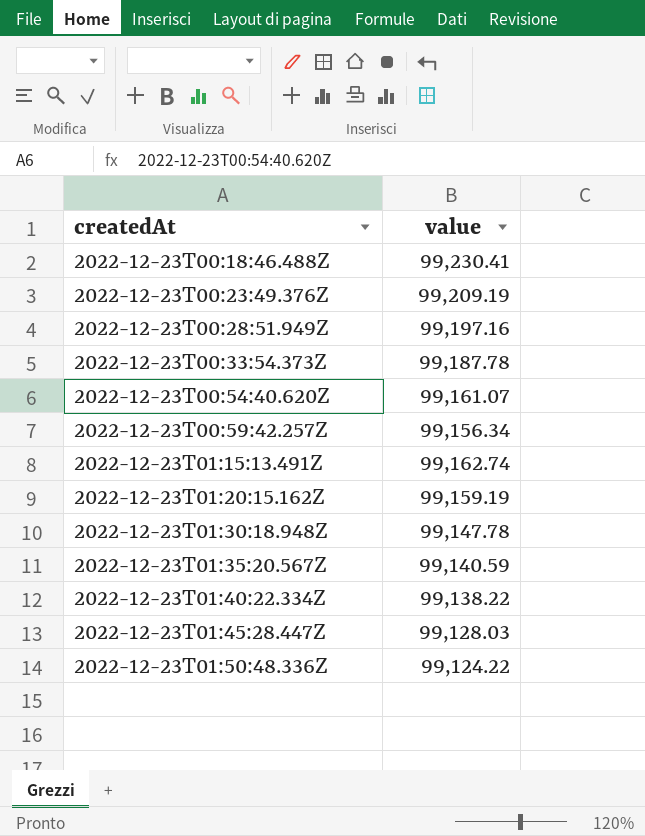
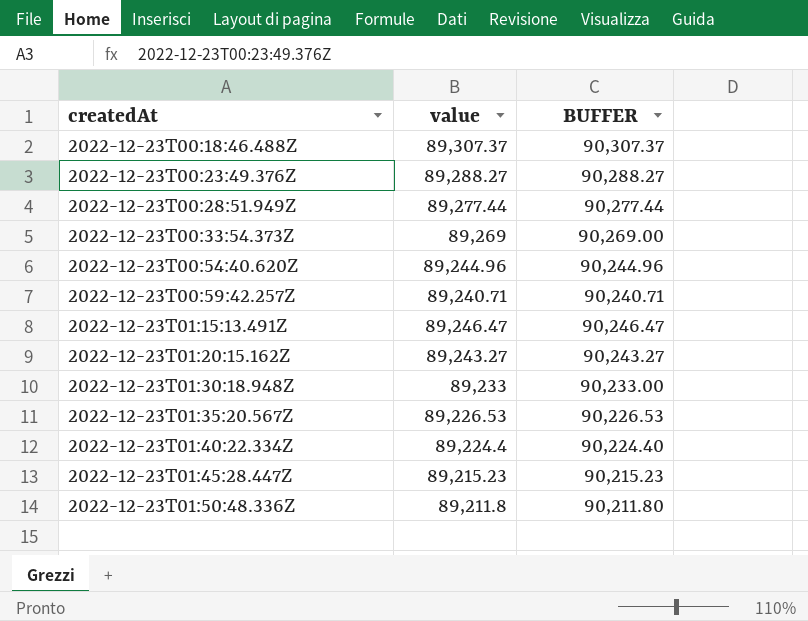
column BUFFER | formula: none -> [value] + 1000
2022-12-23T00:18:46.488Z | value: 99,230.41 -> 89,307.37
2022-12-23T00:23:49.376Z | value: 99,209.19 -> 89,288.27
2022-12-23T00:28:51.949Z | value: 99,197.16 -> 89,277.44
2022-12-23T00:33:54.373Z | value: 99,187.78 -> 89,269
2022-12-23T00:54:40.620Z | value: 99,161.07 -> 89,244.96
2022-12-23T00:59:42.257Z | value: 99,156.34 -> 89,240.71
2022-12-23T01:15:13.491Z | value: 99,162.74 -> 89,246.47
2022-12-23T01:20:15.162Z | value: 99,159.19 -> 89,243.27
2022-12-23T01:30:18.948Z | value: 99,147.78 -> 89,233
2022-12-23T01:35:20.567Z | value: 99,140.59 -> 89,226.53
2022-12-23T01:40:22.334Z | value: 99,138.22 -> 89,224.4
2022-12-23T01:45:28.447Z | value: 99,128.03 -> 89,215.23
2022-12-23T01:50:48.336Z | value: 99,124.22 -> 89,211.8

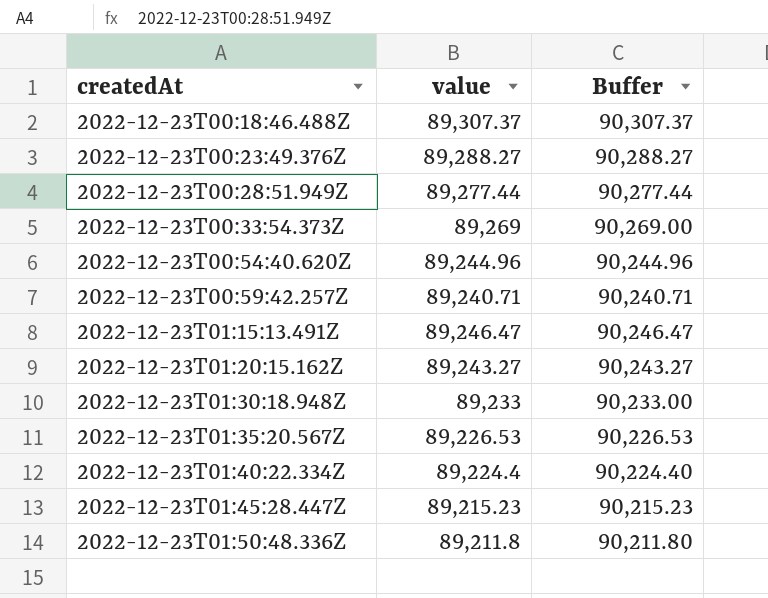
column name: BUFFER -> Buffer

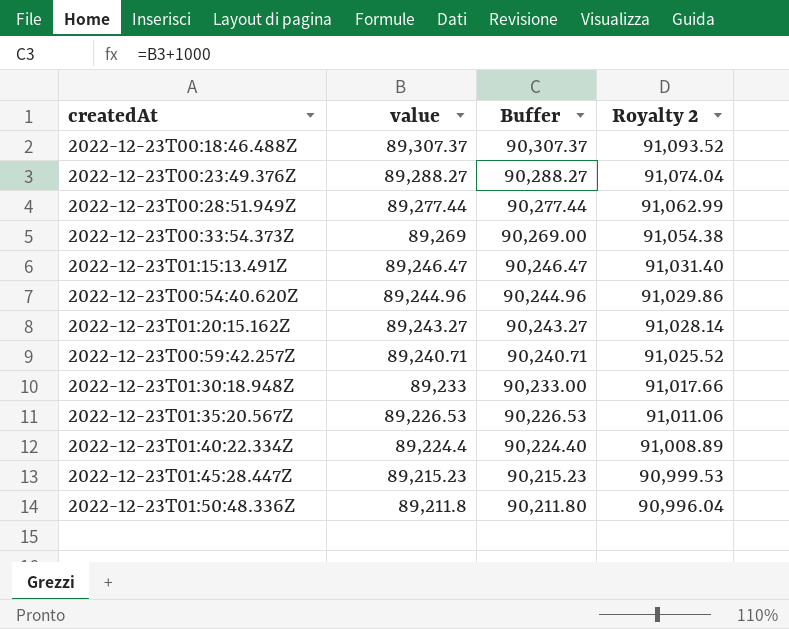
row order: createdAt ascending -> value descending
column Royalty 2 | formula: none -> [value] * 1.02

